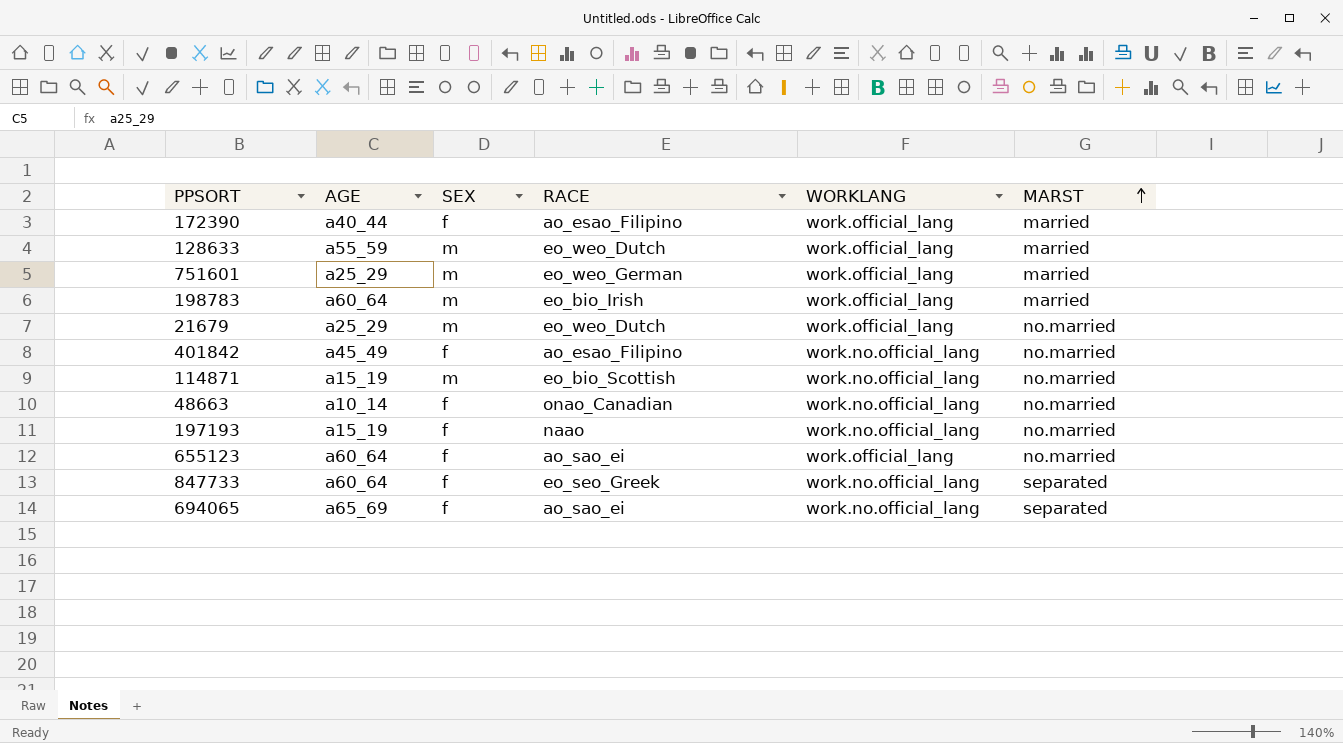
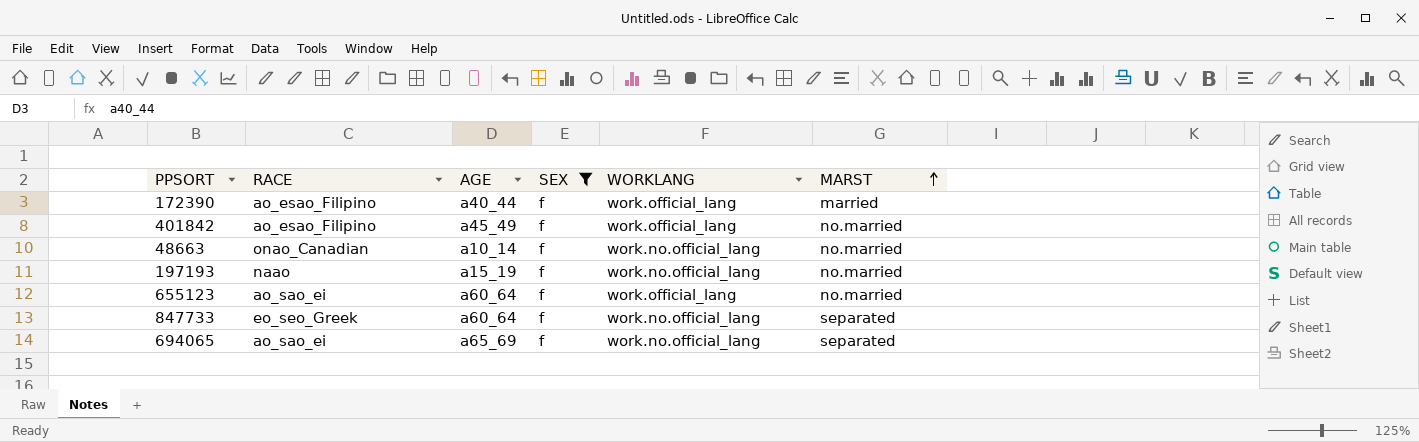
filter: none -> SEX = f
column RACE | position: 4 -> 2
401842 | WORKLANG: work.no.official_lang -> work.official_lang

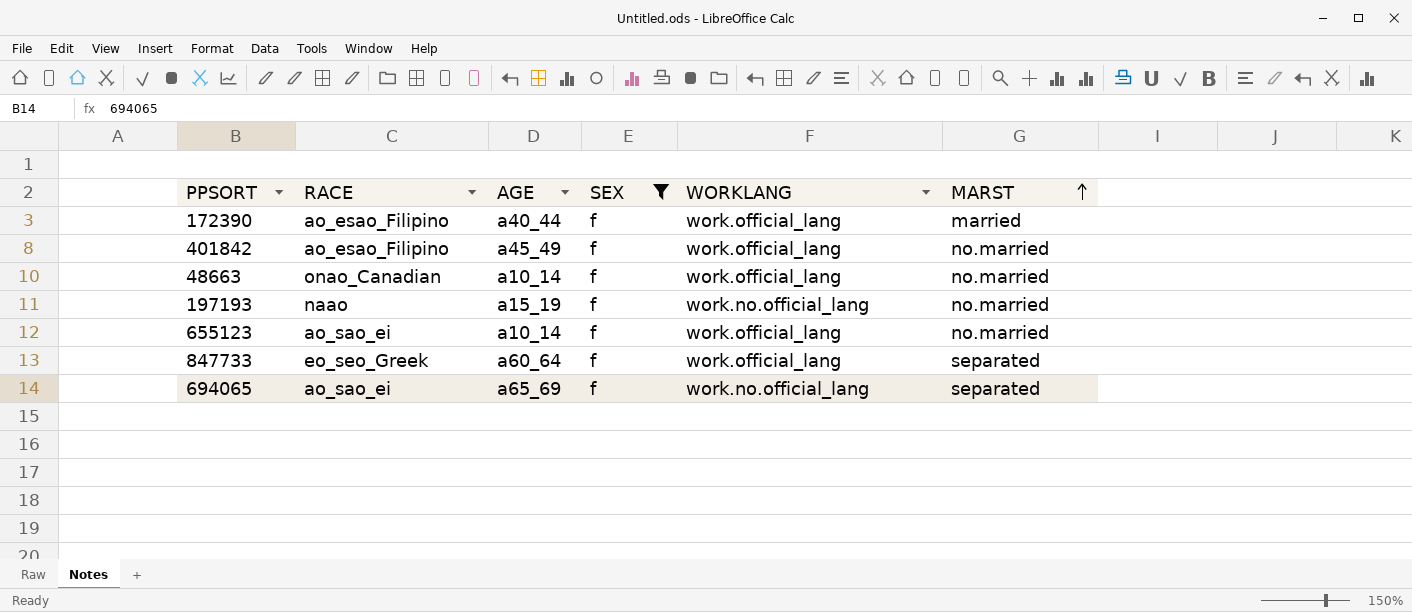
48663 | WORKLANG: work.no.official_lang -> work.official_lang
655123 | AGE: a60_64 -> a10_14
847733 | WORKLANG: work.no.official_lang -> work.official_lang

